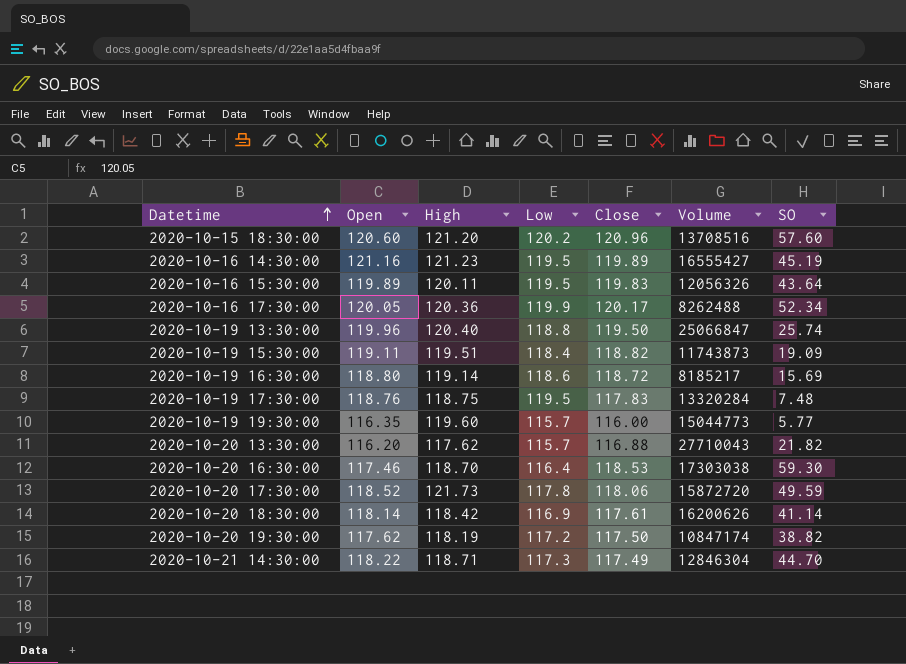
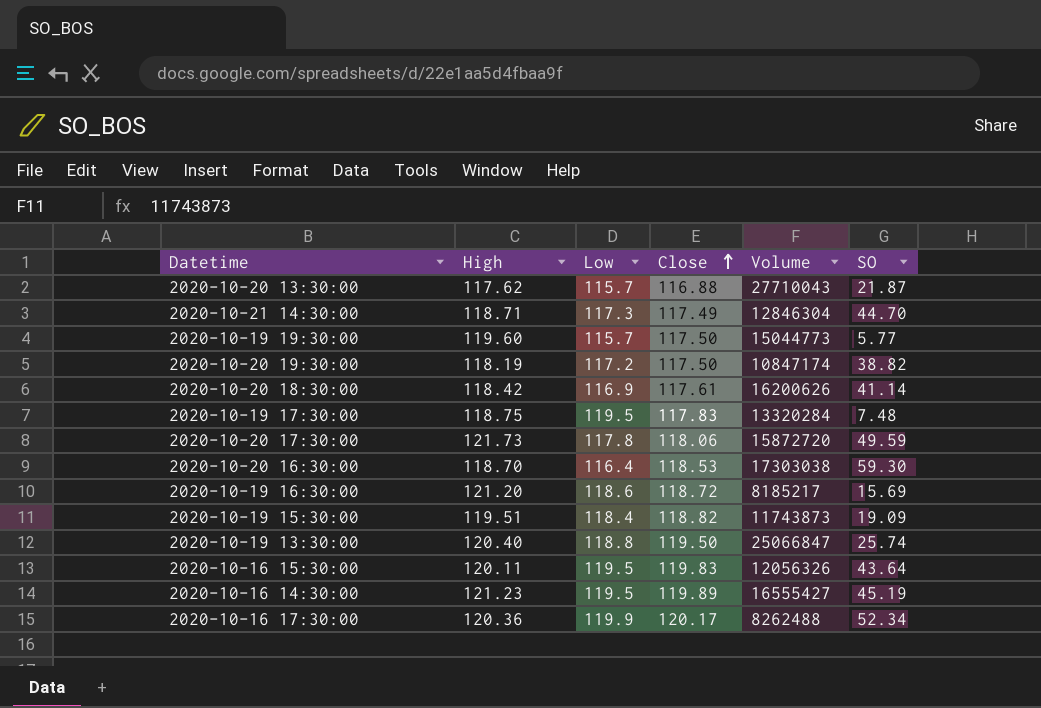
row order: Datetime ascending -> Close ascending
column Open | position: 2 -> none
row 2020-10-15 18:30:00: 120.60 | 121.20 | 120.2 | 120.96 | 13708516 | 57.60 -> none
2020-10-20 13:30:00 | SO: 21.82 -> 21.87
2020-10-19 19:30:00 | Close: 116.00 -> 117.50
2020-10-19 16:30:00 | High: 119.14 -> 121.20

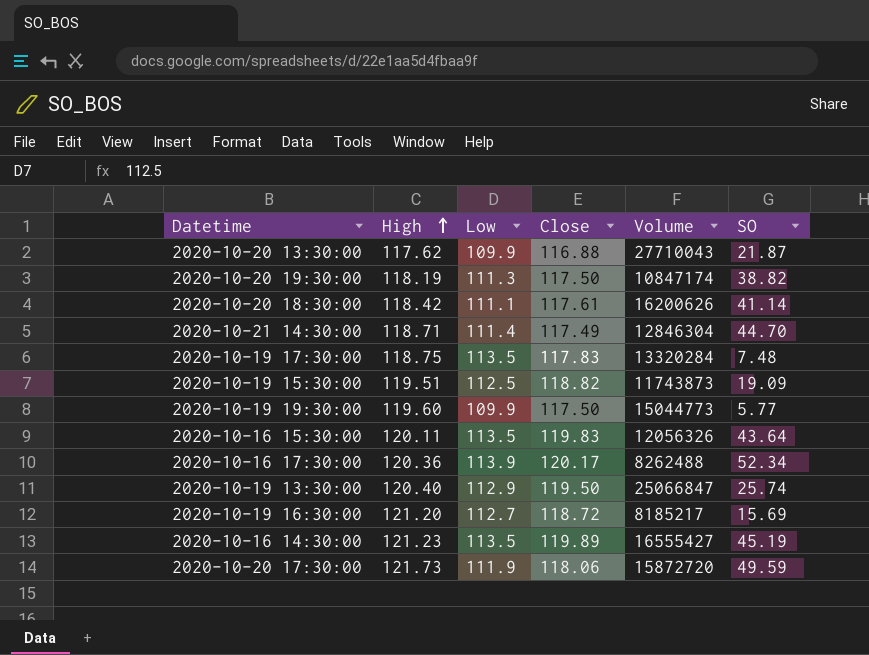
row order: Close ascending -> High ascending
row 2020-10-20 16:30:00: 118.70 | 116.4 | 118.53 | 17303038 | 59.30 -> none
2020-10-20 13:30:00 | Low: 115.7 -> 109.9
2020-10-20 19:30:00 | Low: 117.2 -> 111.3
2020-10-20 18:30:00 | Low: 116.9 -> 111.1
2020-10-21 14:30:00 | Low: 117.3 -> 111.4
2020-10-19 17:30:00 | Low: 119.5 -> 113.5
2020-10-19 15:30:00 | Low: 118.4 -> 112.5
2020-10-19 19:30:00 | Low: 115.7 -> 109.9
2020-10-16 15:30:00 | Low: 119.5 -> 113.5
2020-10-16 17:30:00 | Low: 119.9 -> 113.9
2020-10-19 13:30:00 | Low: 118.8 -> 112.9
2020-10-19 16:30:00 | Low: 118.6 -> 112.7
2020-10-16 14:30:00 | Low: 119.5 -> 113.5
2020-10-20 17:30:00 | Low: 117.8 -> 111.9

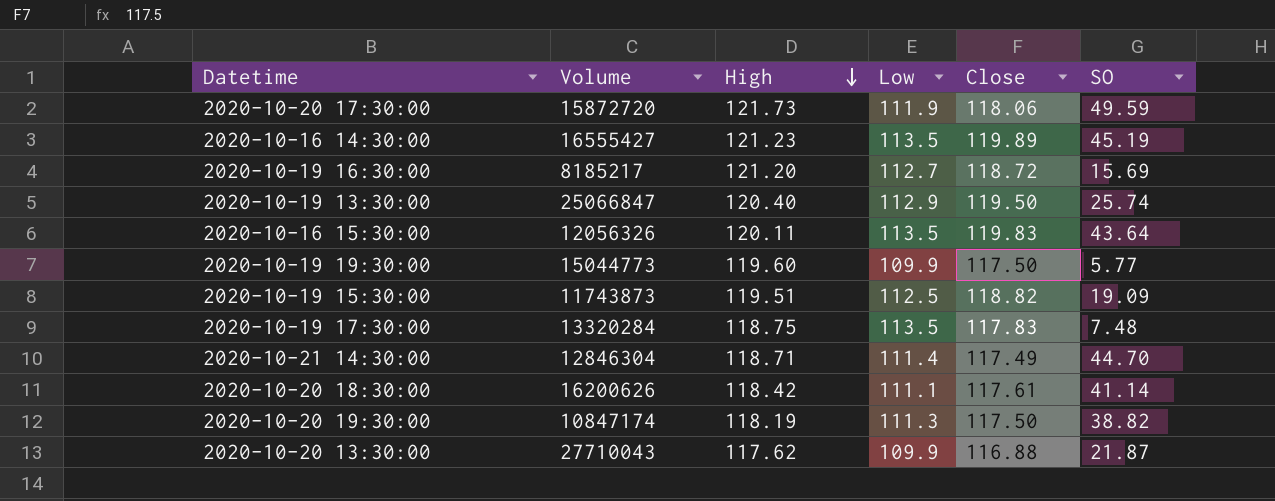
row order: High ascending -> High descending
column Volume | position: 5 -> 2
row 2020-10-16 17:30:00: 120.36 | 113.9 | 120.17 | 8262488 | 52.34 -> none

